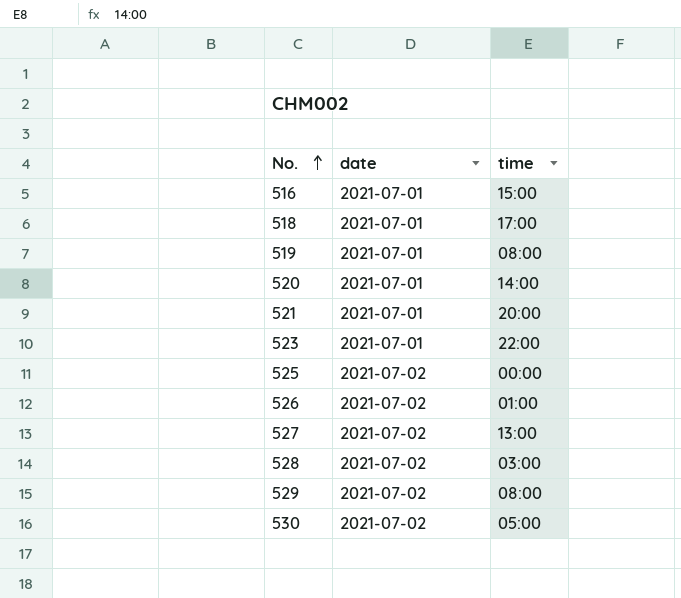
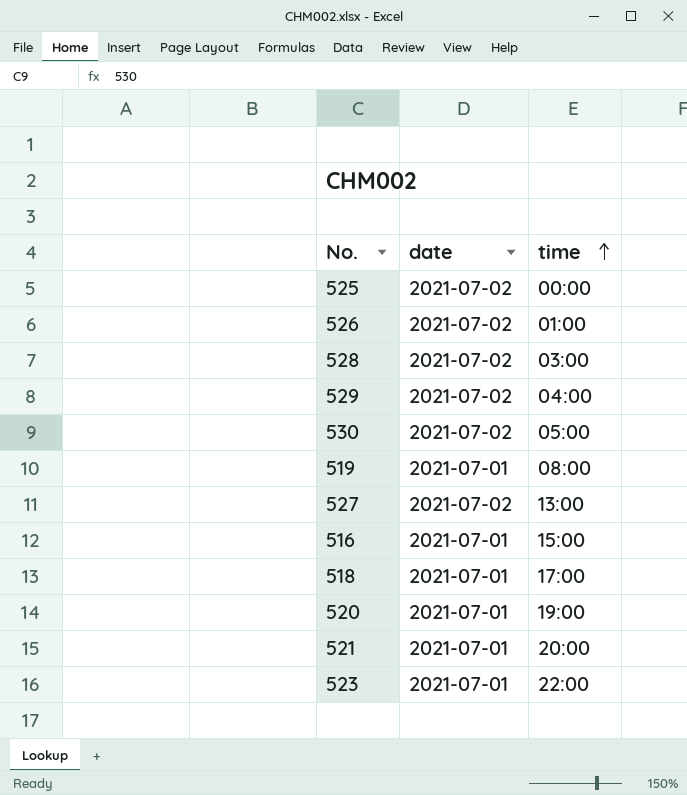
row order: No. ascending -> time ascending
529 | time: 08:00 -> 04:00
520 | time: 14:00 -> 19:00

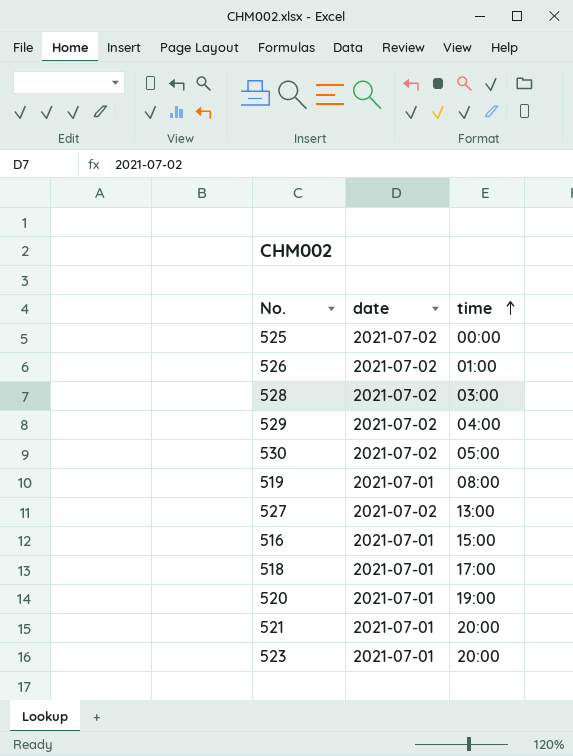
523 | time: 22:00 -> 20:00

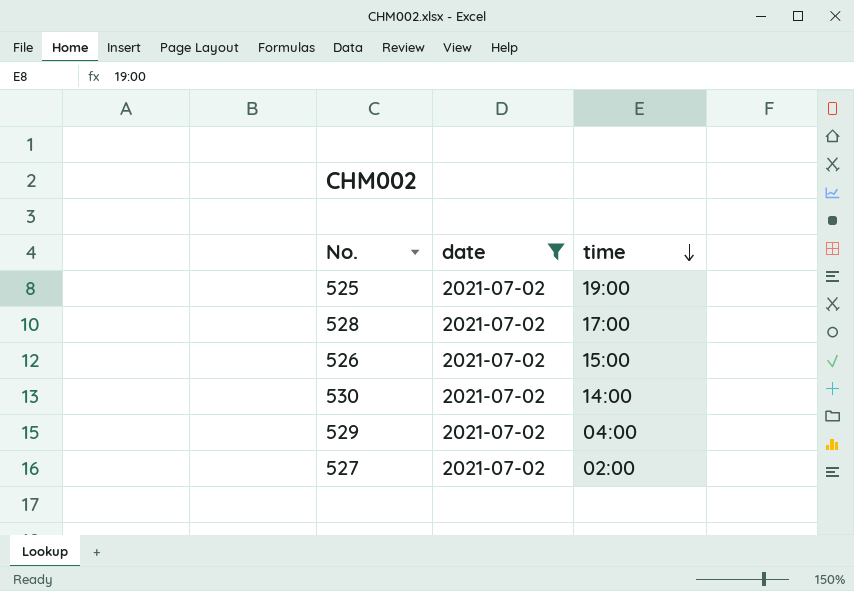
filter: none -> date = 2021-07-02
row order: time ascending -> time descending
525 | time: 00:00 -> 19:00
528 | time: 03:00 -> 17:00
526 | time: 01:00 -> 15:00
530 | time: 05:00 -> 14:00
527 | time: 13:00 -> 02:00

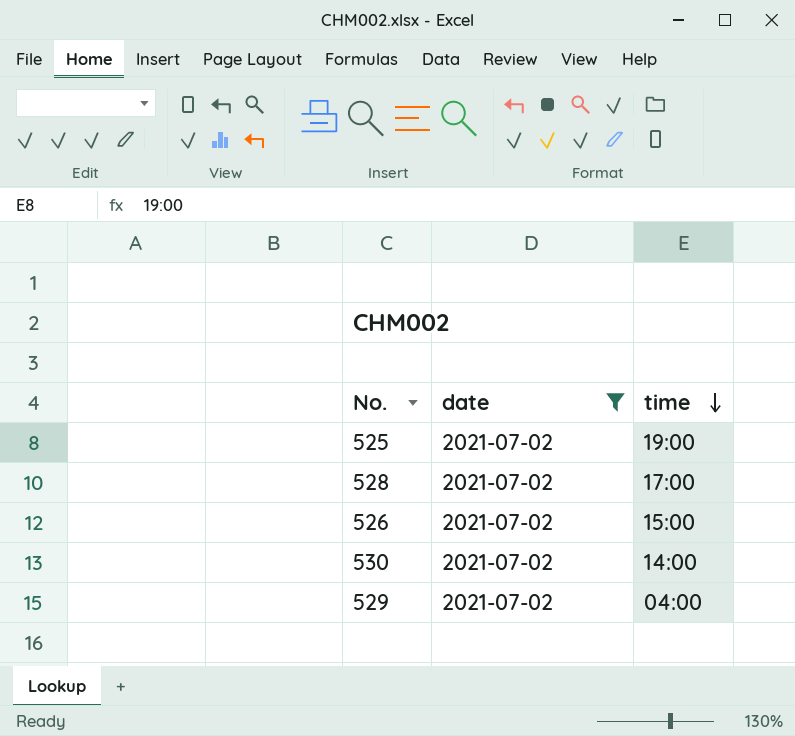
row 527: 2021-07-02 | 02:00 -> none

